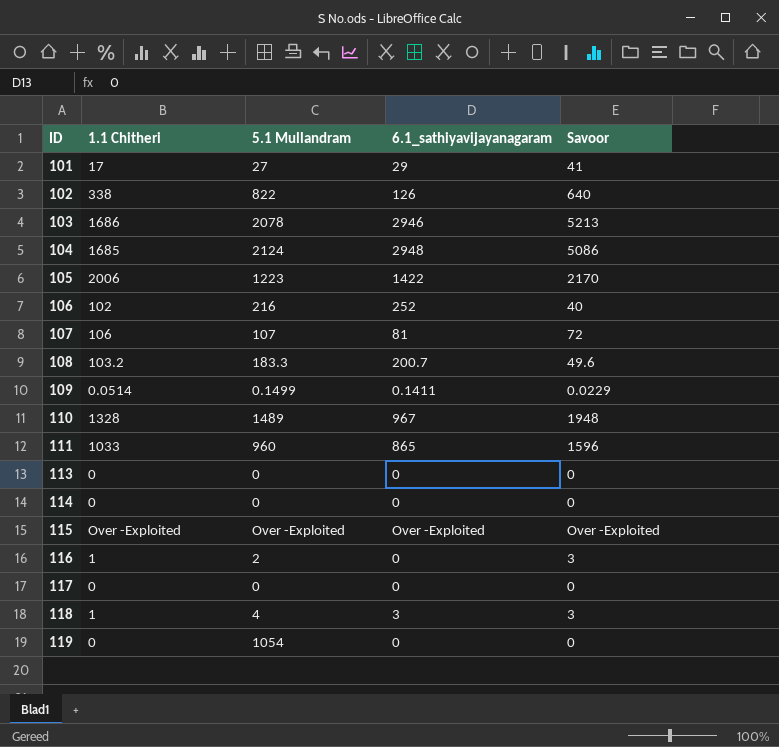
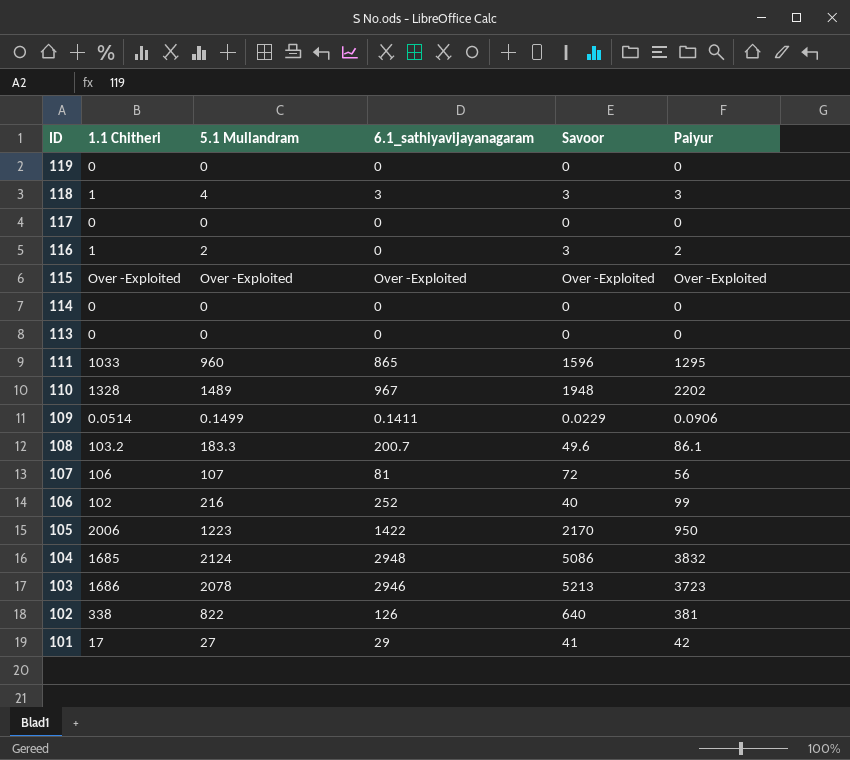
row order: ID ascending -> ID descending
column Paiyur | position: none -> 6
119 | 5.1 Mullandram: 1054 -> 0

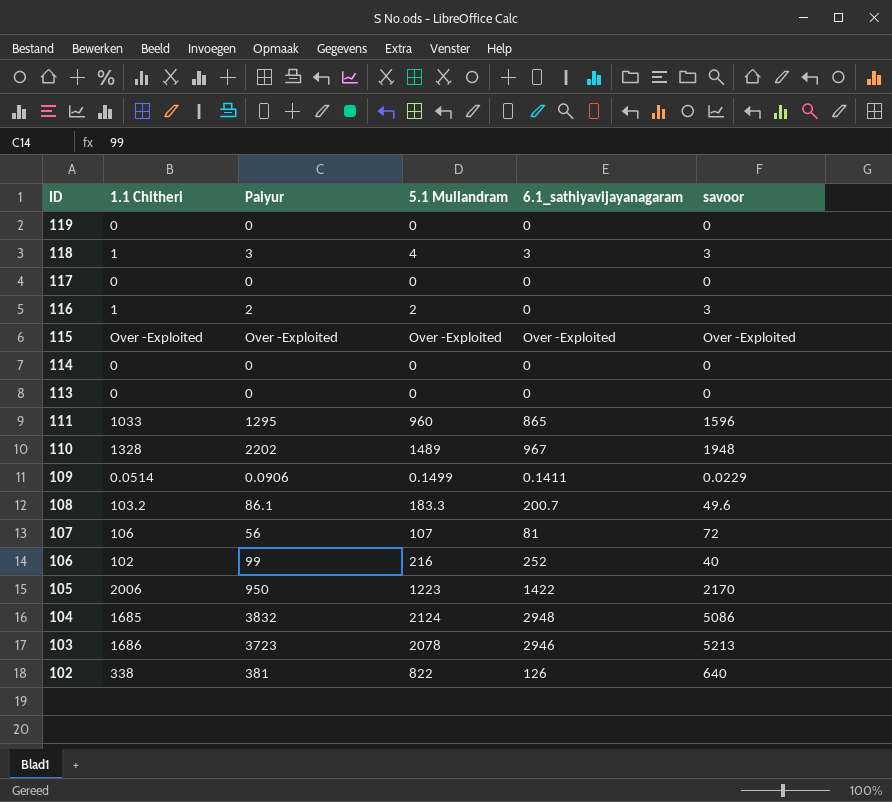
column Paiyur | position: 6 -> 3
column name: Savoor -> savoor
row 101: 17 | 27 | 29 | 41 | 42 -> none

